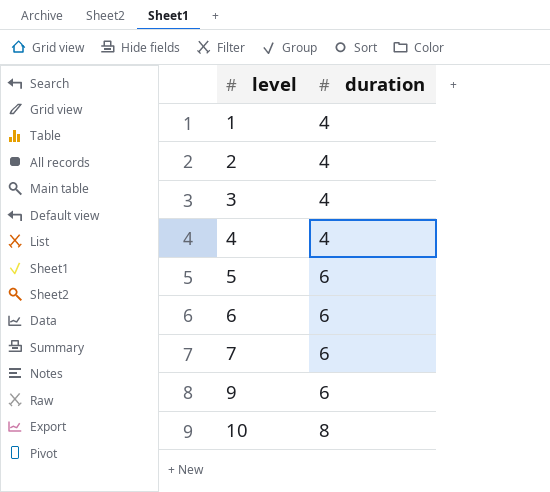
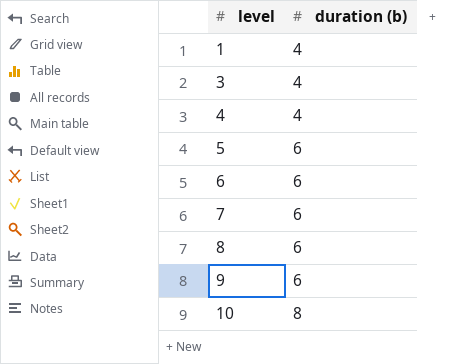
column name: duration -> duration (b)
row 2: 4 -> none
row 8: none -> 6

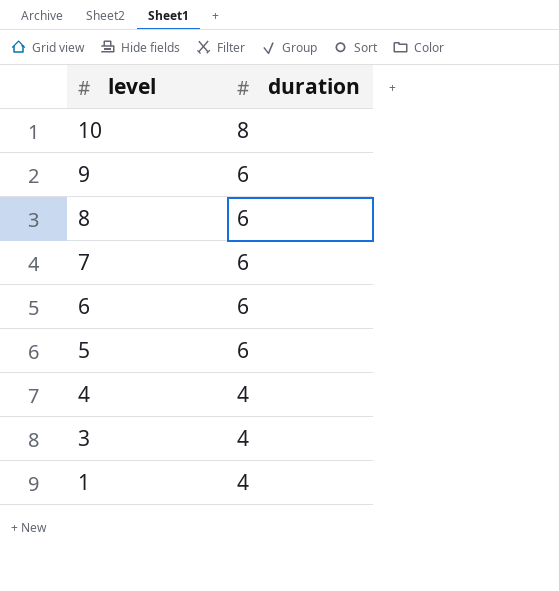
row order: level ascending -> level descending
column name: duration (b) -> duration

